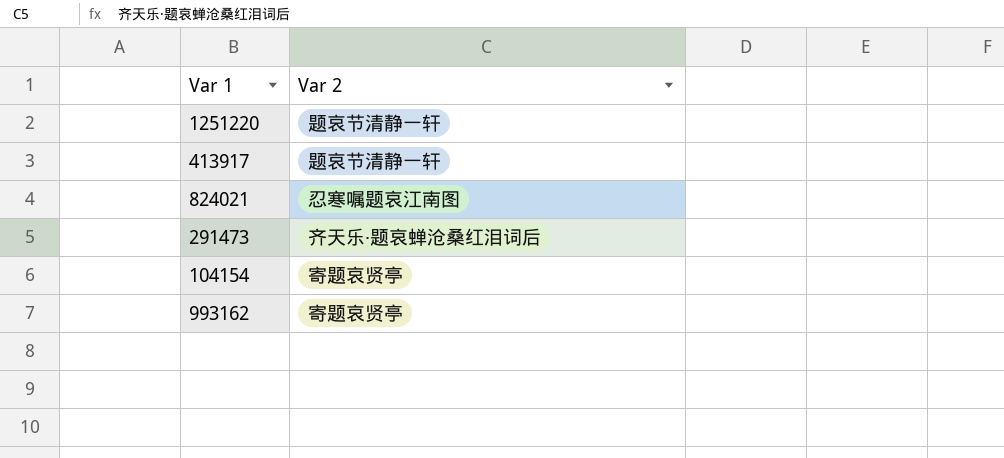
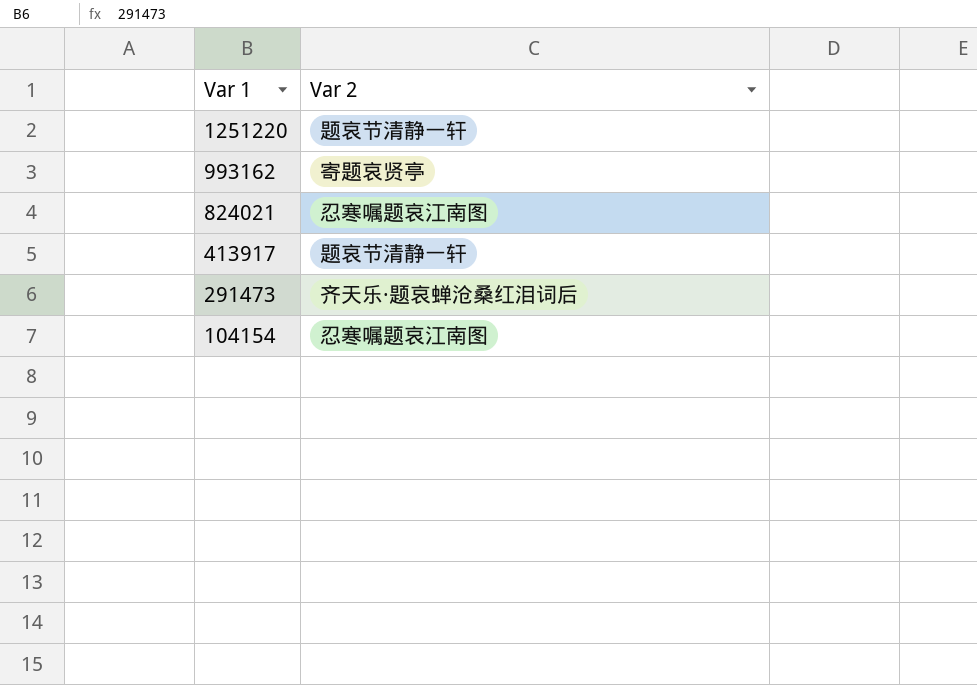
row order: none -> Var 1 descending
104154 | Var 2: 寄题哀贤亭 -> 忍寒嘱题哀江南图

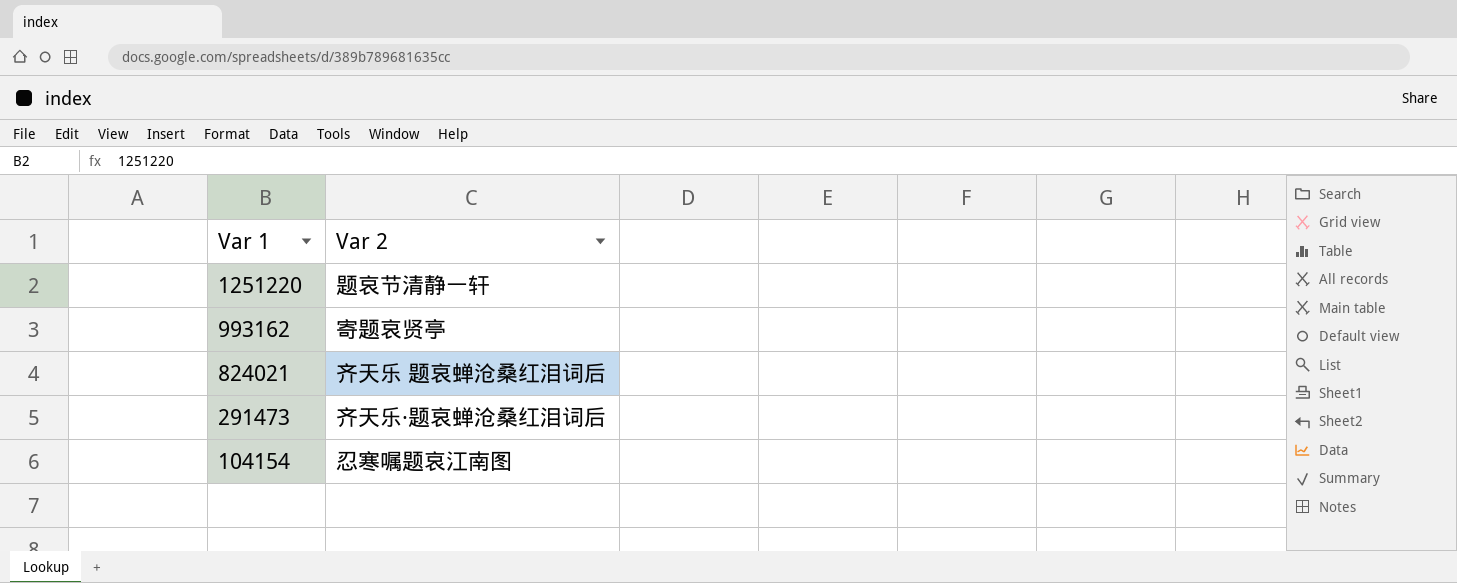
row 413917: 题哀节清静一轩 -> none
824021 | Var 2: 忍寒嘱题哀江南图 -> 齐天乐 题哀蝉沧桑红泪词后

